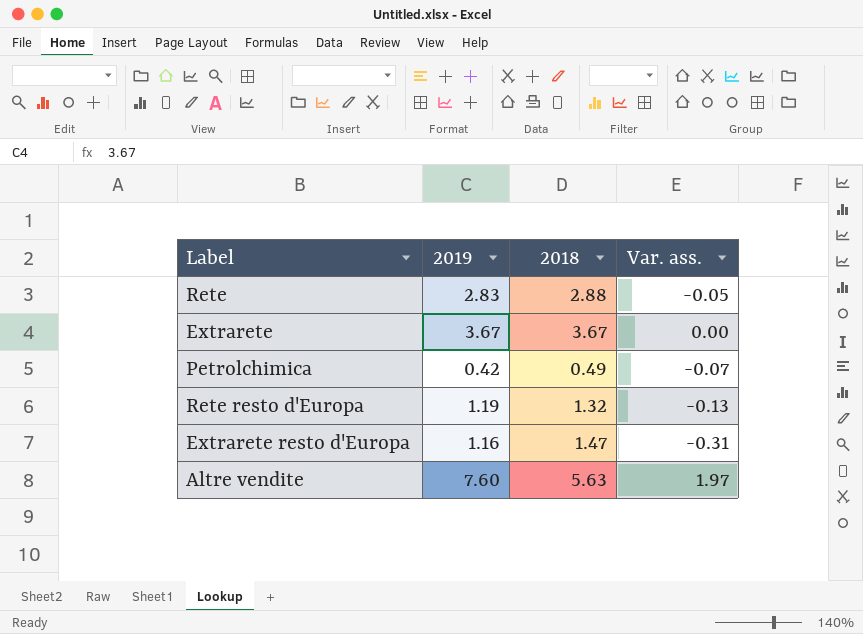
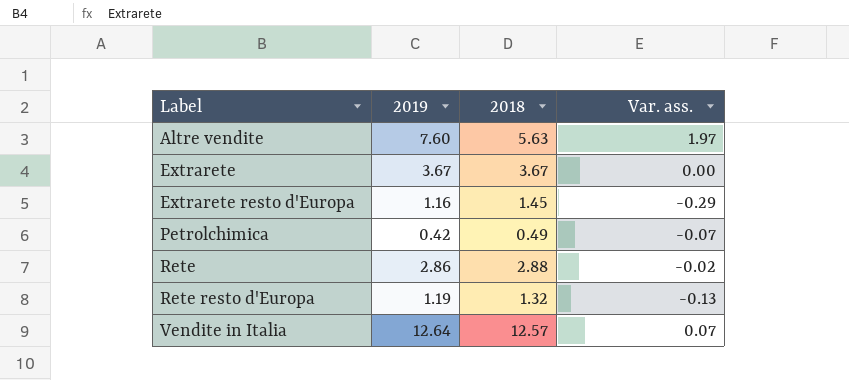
row order: none -> Label ascending
Extrarete resto d'Europa | 2018: 1.47 -> 1.45
Extrarete resto d'Europa | Var. ass.: -0.31 -> -0.29
Rete | 2019: 2.83 -> 2.86
Rete | Var. ass.: -0.05 -> -0.02
row Vendite in Italia: none -> 12.64 | 12.57 | 0.07

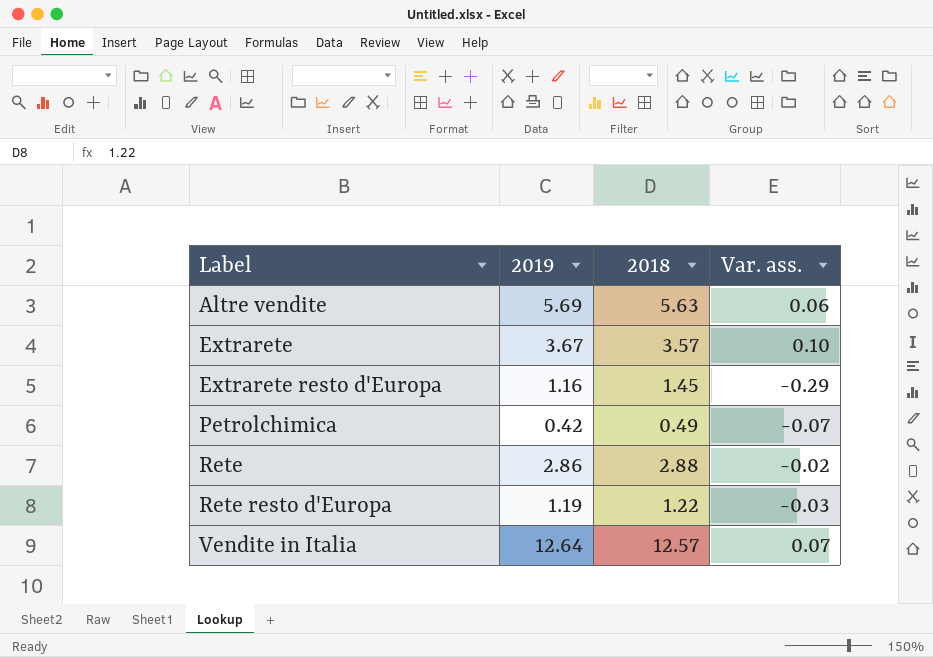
Altre vendite | 2019: 7.60 -> 5.69
Altre vendite | Var. ass.: 1.97 -> 0.06
Extrarete | 2018: 3.67 -> 3.57
Extrarete | Var. ass.: 0.00 -> 0.10
Rete resto d'Europa | 2018: 1.32 -> 1.22
Rete resto d'Europa | Var. ass.: -0.13 -> -0.03

